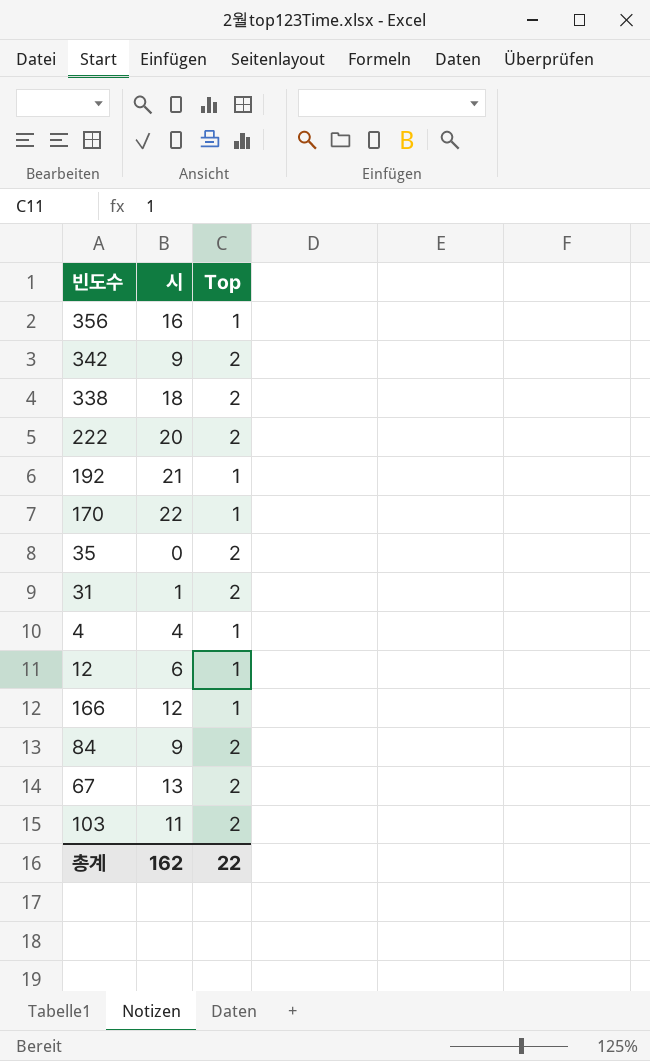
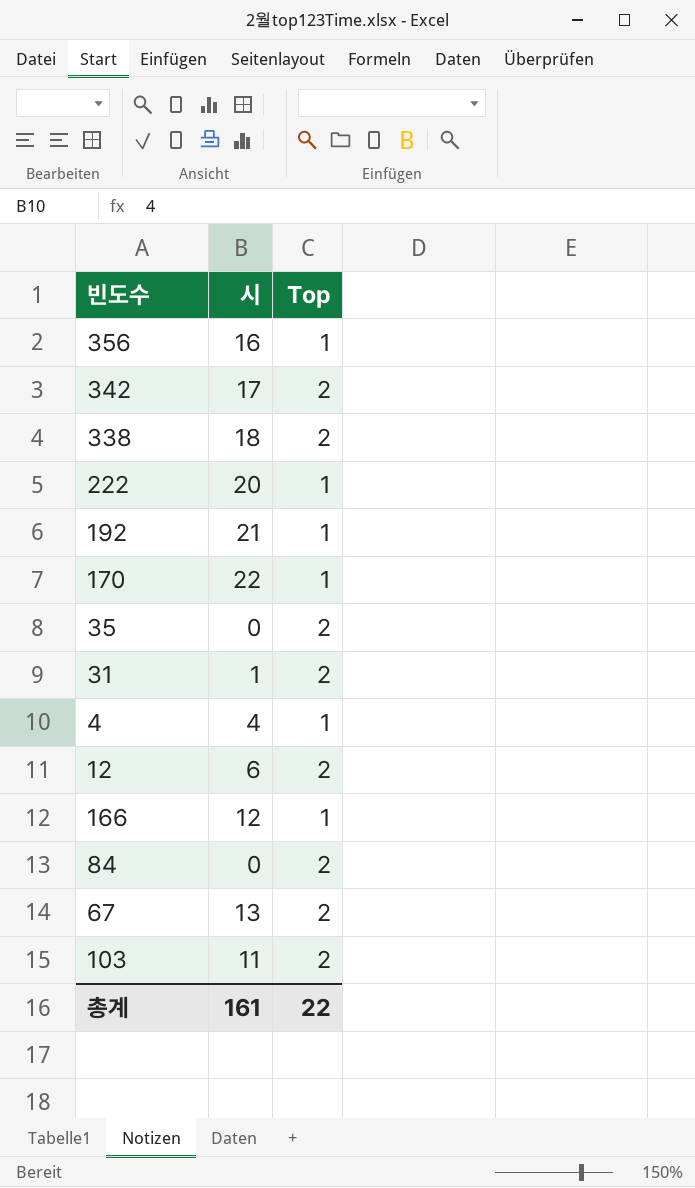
342 | 시: 9 -> 17
222 | Top: 2 -> 1
12 | Top: 1 -> 2
84 | 시: 9 -> 0
총계 | 시: 162 -> 161

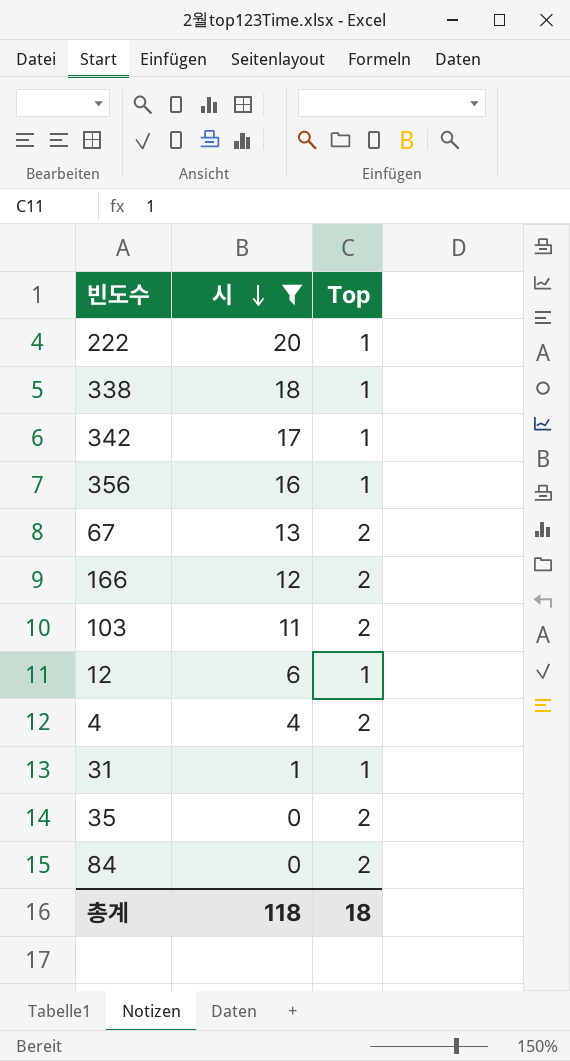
filter: none -> 시 <= 20
row order: none -> 시 descending
338 | Top: 2 -> 1
342 | Top: 2 -> 1
166 | Top: 1 -> 2
12 | Top: 2 -> 1
4 | Top: 1 -> 2
31 | Top: 2 -> 1
총계 | 시: 161 -> 118
총계 | Top: 22 -> 18

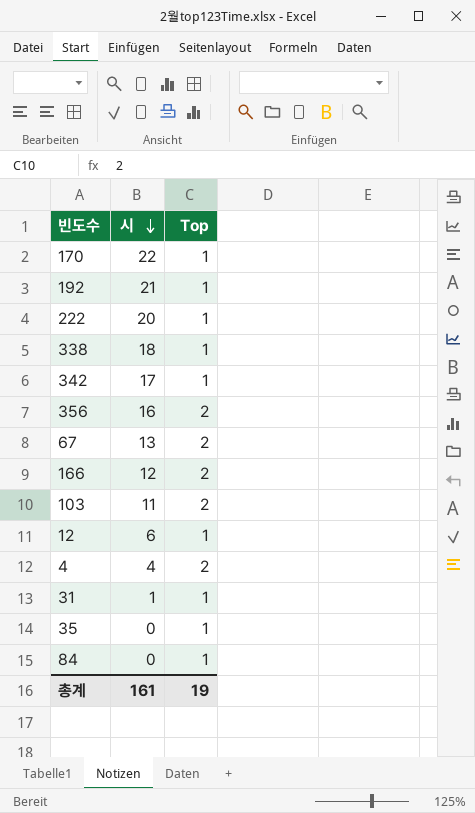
filter: 시 <= 20 -> none
356 | Top: 1 -> 2
35 | Top: 2 -> 1
84 | Top: 2 -> 1
총계 | 시: 118 -> 161
총계 | Top: 18 -> 19

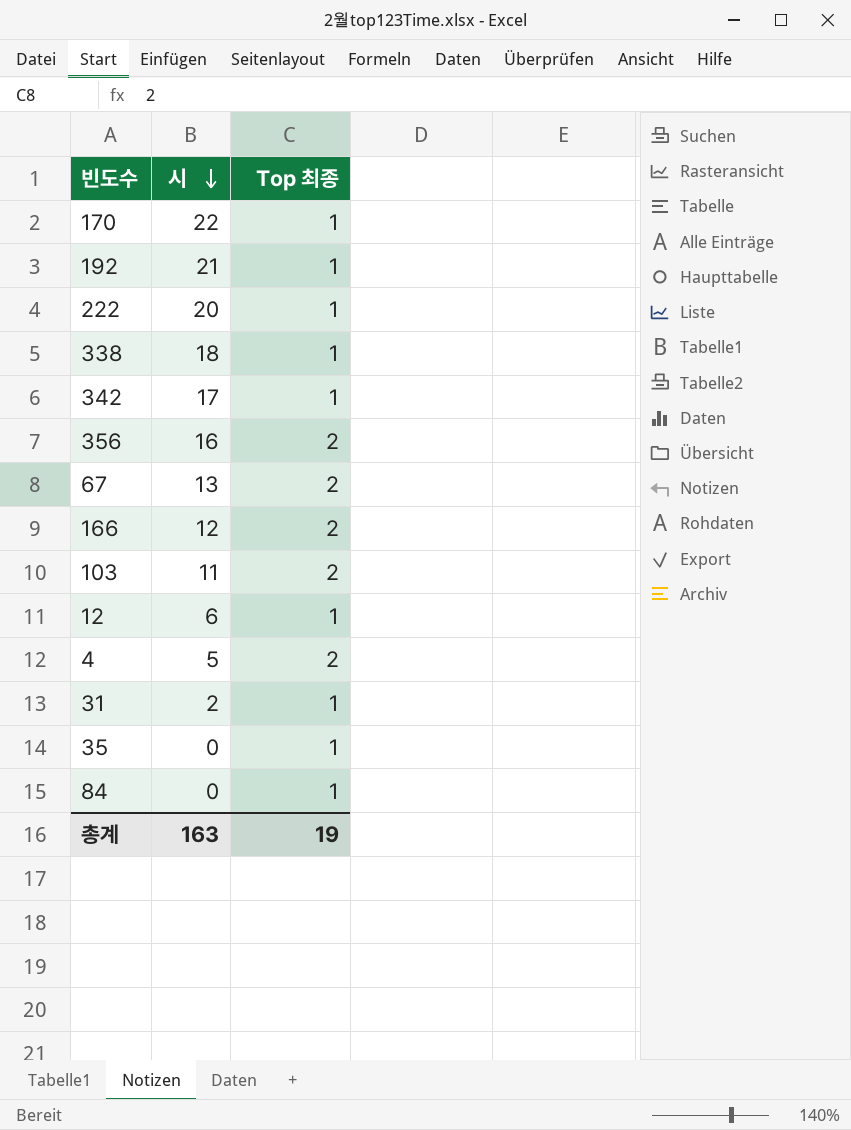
column name: Top -> Top 최종
4 | 시: 4 -> 5
31 | 시: 1 -> 2
총계 | 시: 161 -> 163

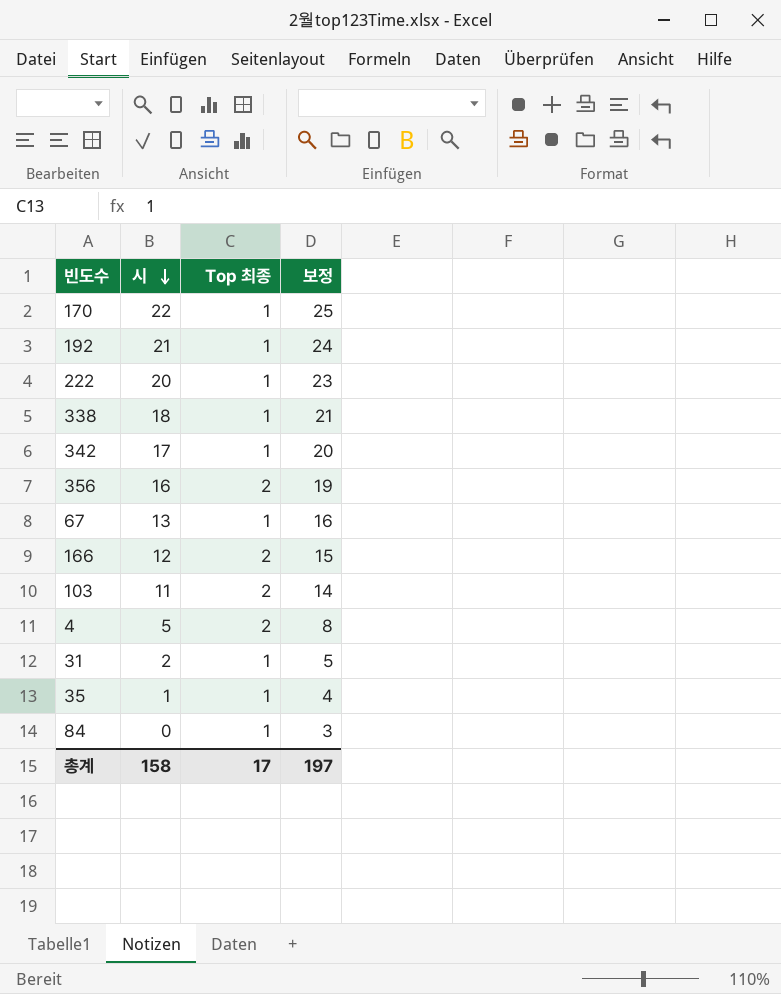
column 보정 | formula: none -> [시] + 3
row 12: 6 | 1 -> none
67 | Top 최종: 2 -> 1
35 | 시: 0 -> 1
총계 | 시: 163 -> 158
총계 | Top 최종: 19 -> 17

